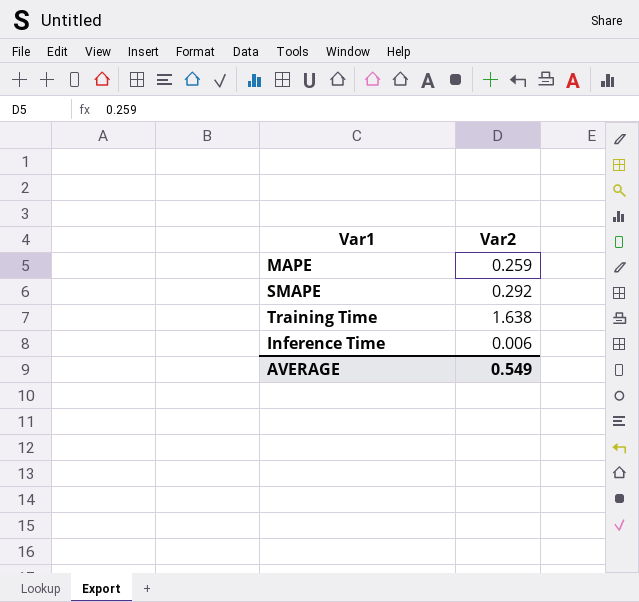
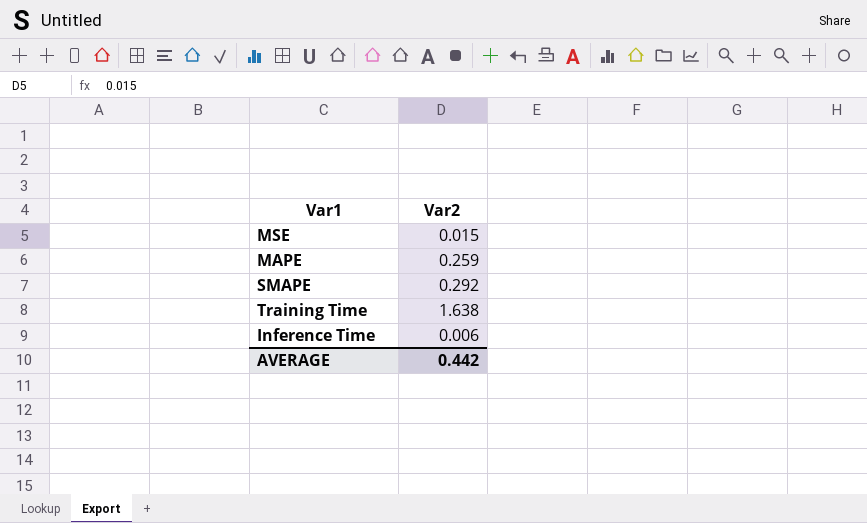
row MSE: none -> 0.015
AVERAGE | Var2: 0.549 -> 0.442

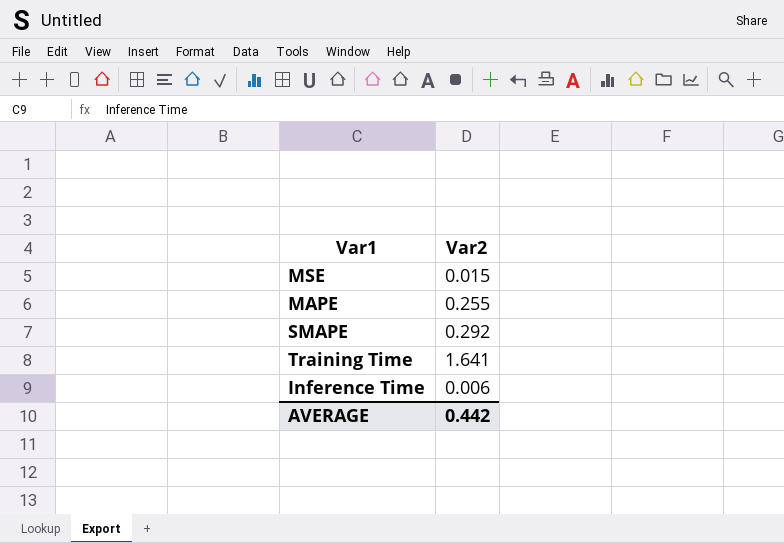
MAPE | Var2: 0.259 -> 0.255
Training Time | Var2: 1.638 -> 1.641

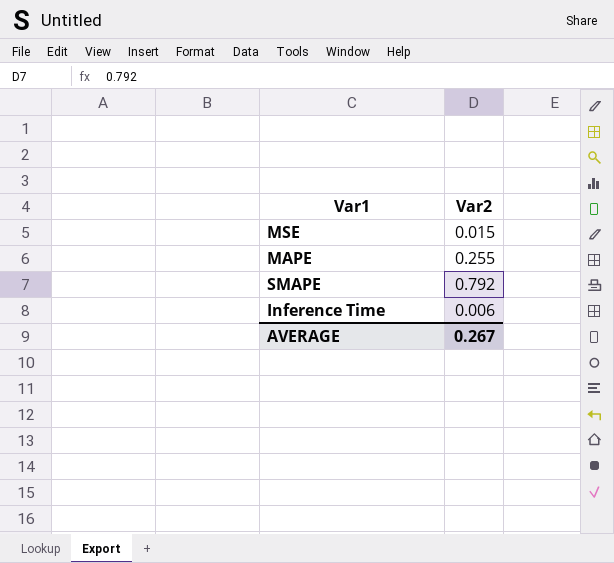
row Training Time: 1.641 -> none
SMAPE | Var2: 0.292 -> 0.792
AVERAGE | Var2: 0.442 -> 0.267

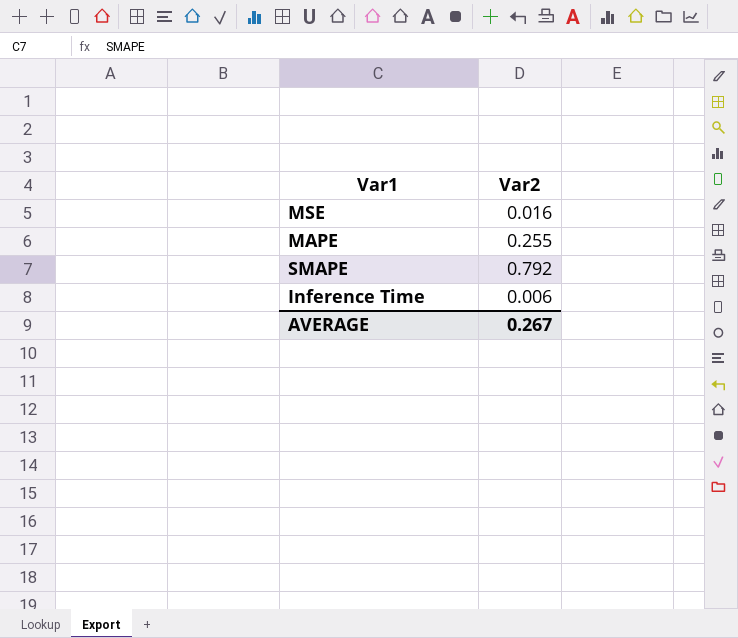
MSE | Var2: 0.015 -> 0.016

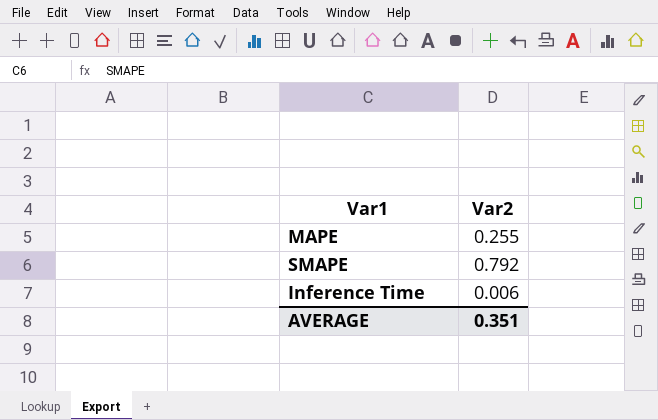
row MSE: 0.016 -> none
AVERAGE | Var2: 0.267 -> 0.351

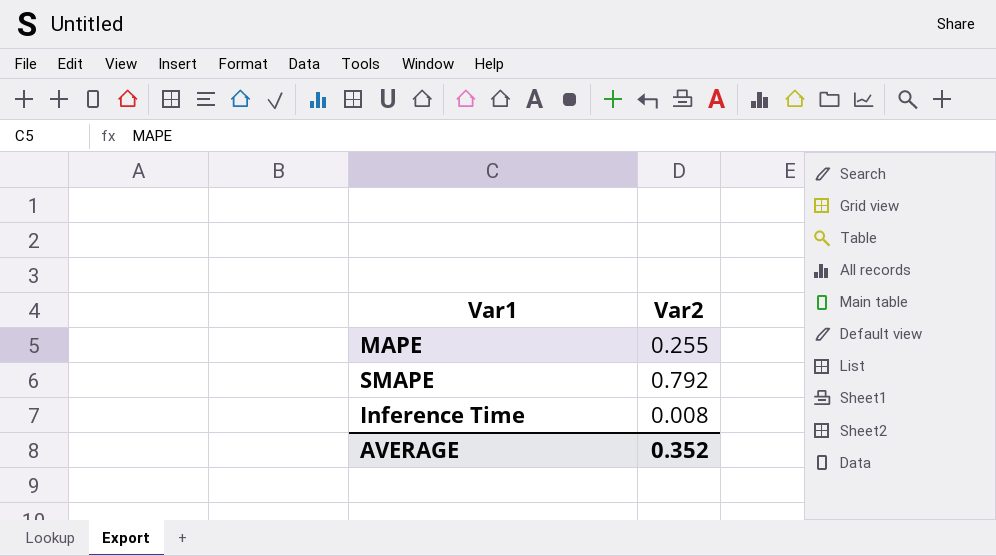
Inference Time | Var2: 0.006 -> 0.008
AVERAGE | Var2: 0.351 -> 0.352

